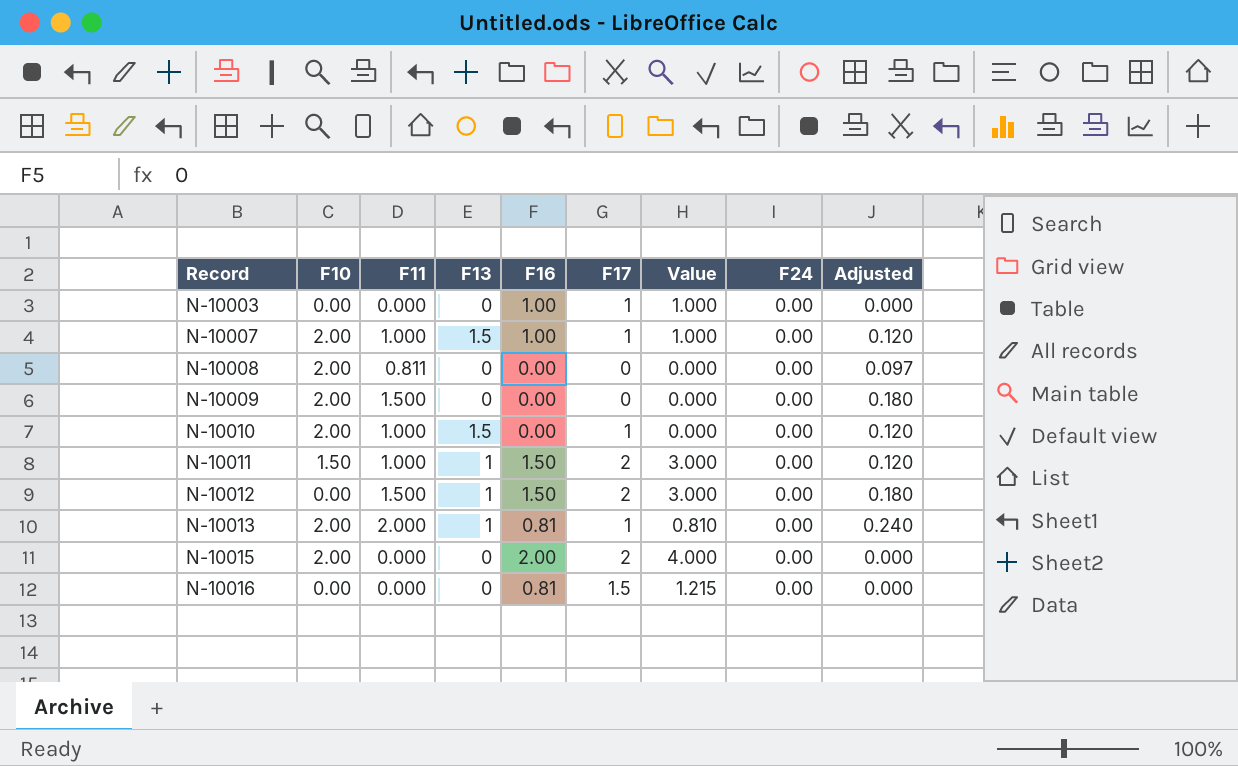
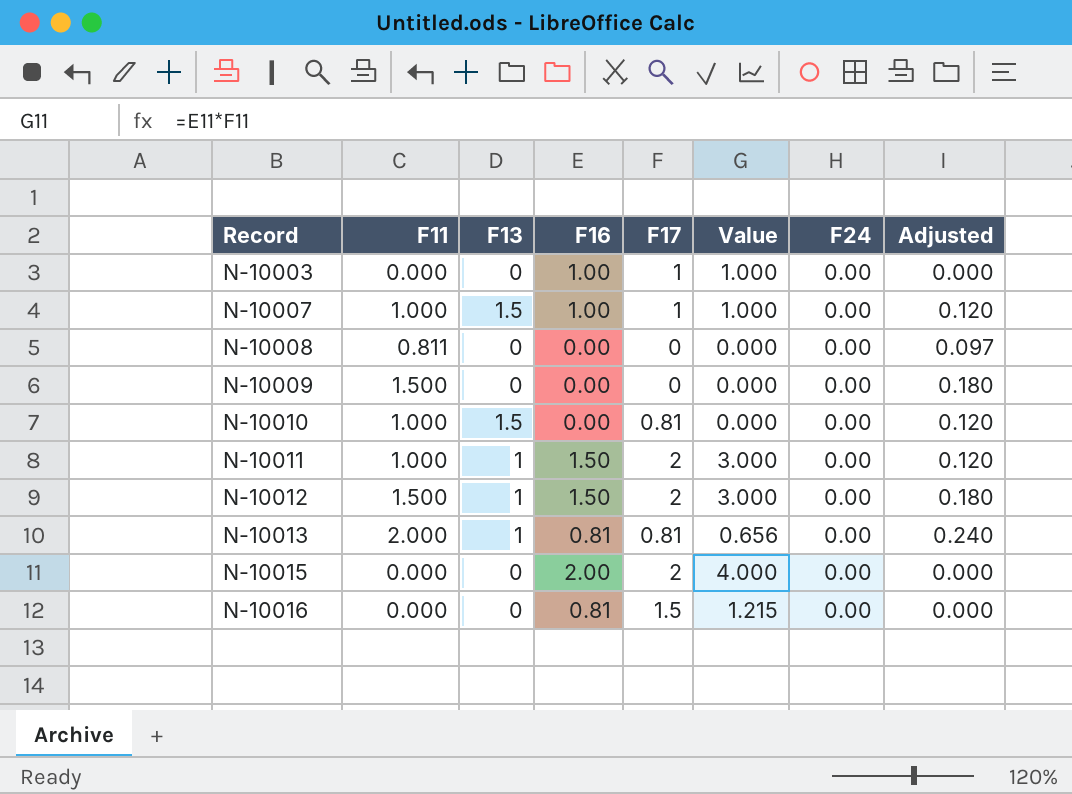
column F10 | position: 2 -> none
N-10010 | F17: 1 -> 0.81
N-10013 | F17: 1 -> 0.81
N-10013 | Value: 0.810 -> 0.656

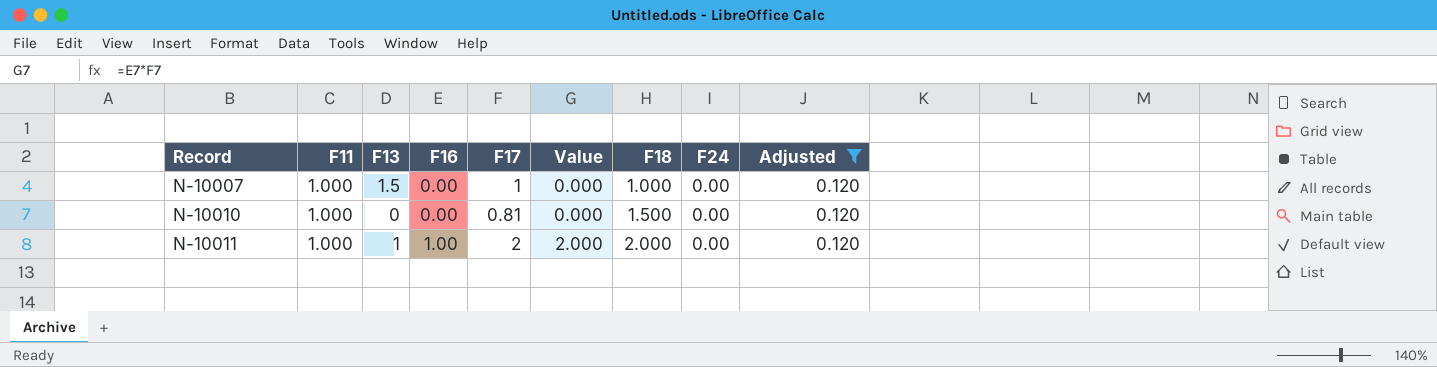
filter: none -> Adjusted = 0.120
column F18 | position: none -> 7
N-10007 | F16: 1.00 -> 0.00
N-10007 | Value: 1.000 -> 0.000
N-10010 | F13: 1.5 -> 0
N-10011 | F16: 1.50 -> 1.00
N-10011 | Value: 3.000 -> 2.000

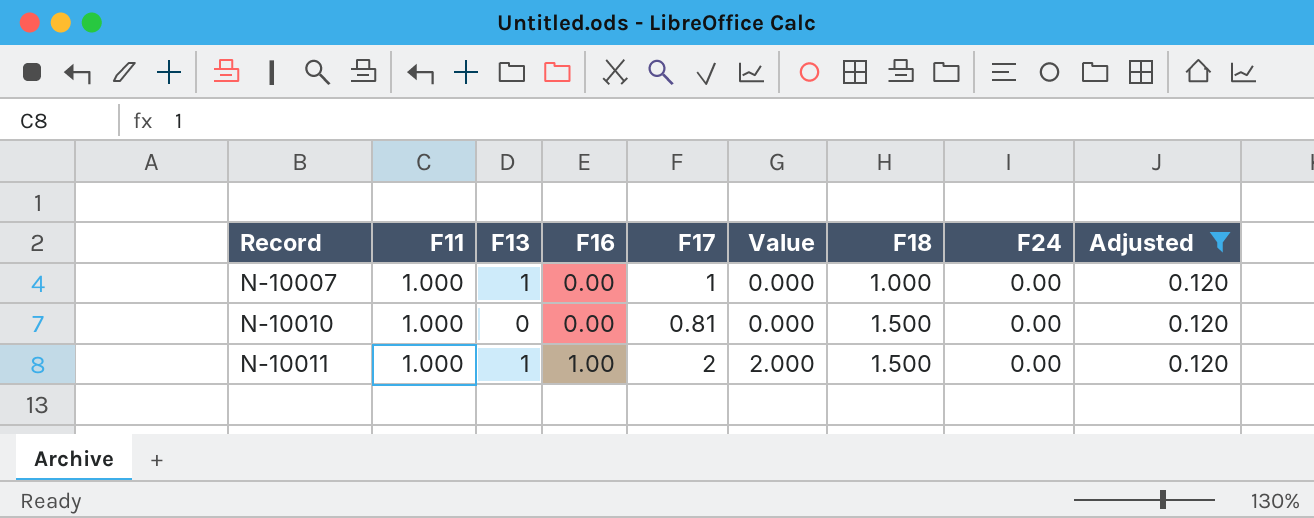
N-10007 | F13: 1.5 -> 1
N-10011 | F18: 2.000 -> 1.500

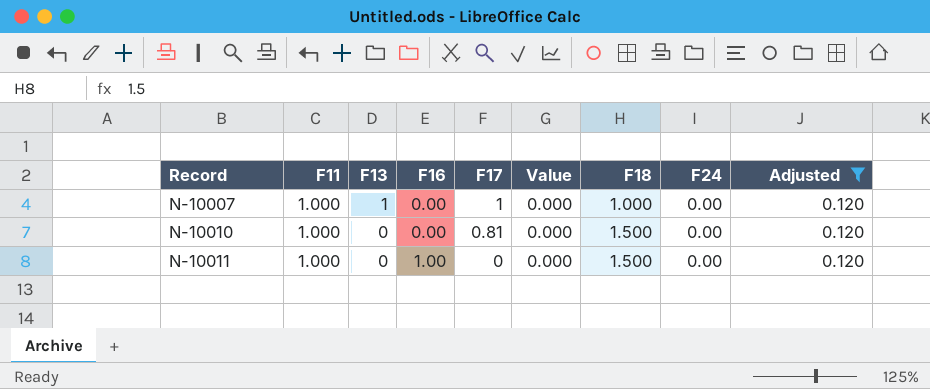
N-10011 | F13: 1 -> 0
N-10011 | F17: 2 -> 0
N-10011 | Value: 2.000 -> 0.000

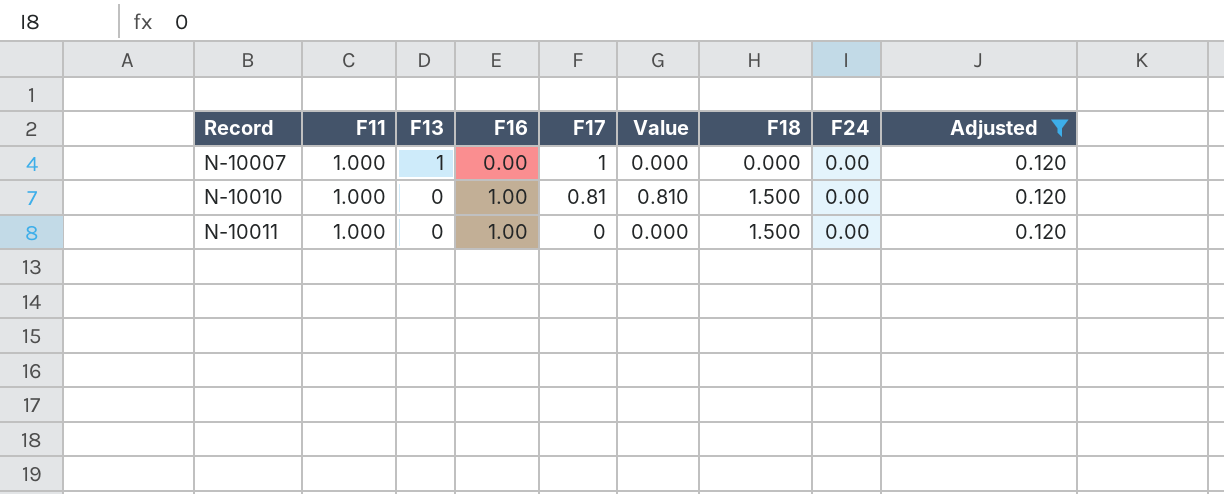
N-10007 | F18: 1.000 -> 0.000
N-10010 | F16: 0.00 -> 1.00
N-10010 | Value: 0.000 -> 0.810

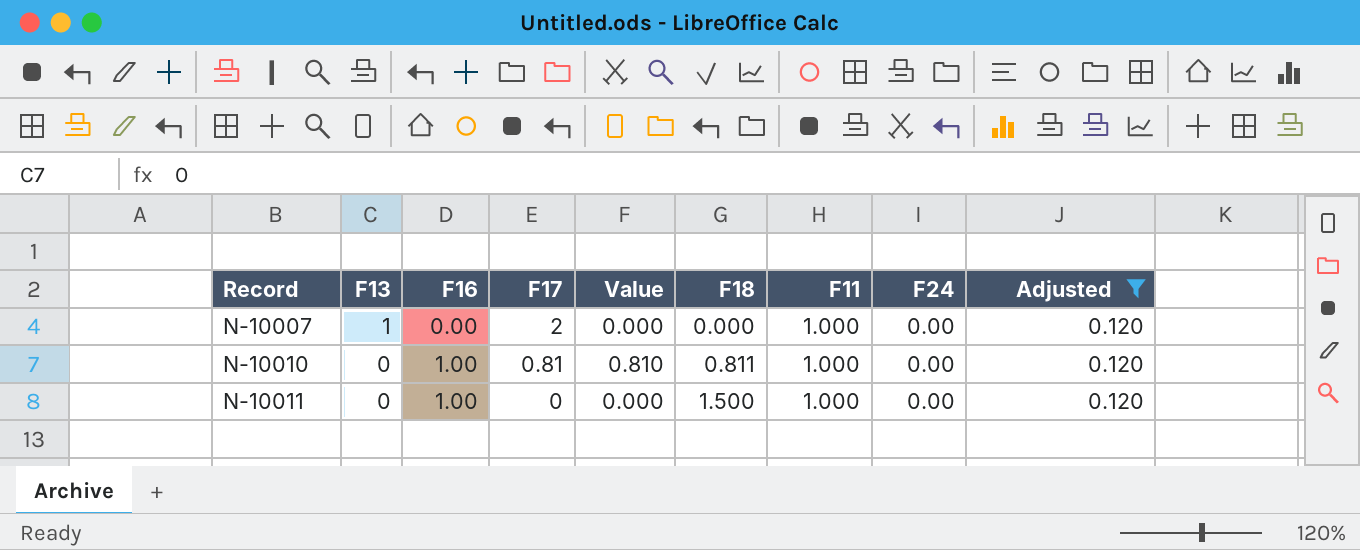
column F11 | position: 2 -> 7
N-10007 | F17: 1 -> 2
N-10010 | F18: 1.500 -> 0.811

